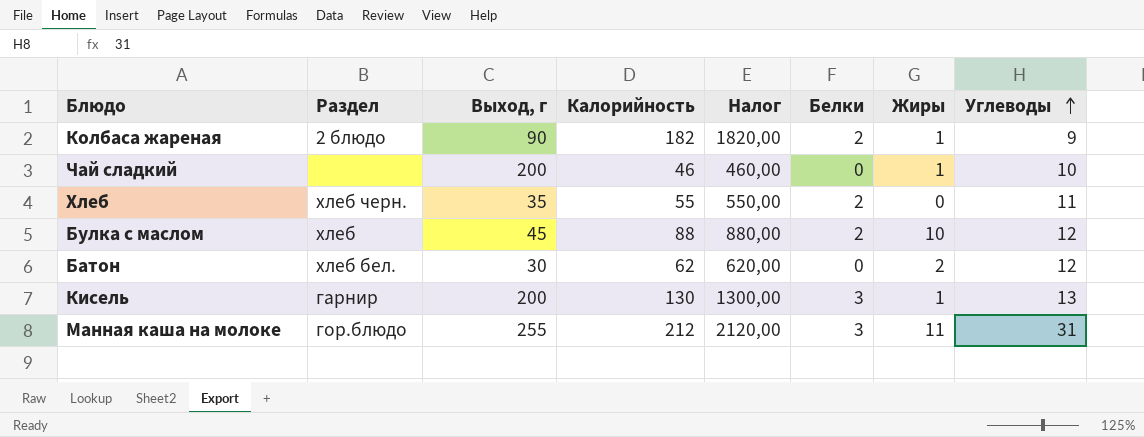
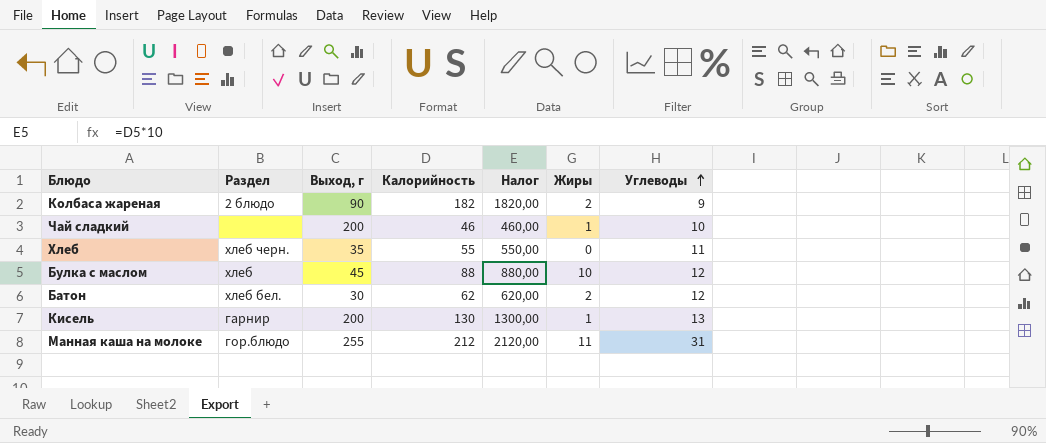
column Белки | position: 6 -> none
Колбаса жареная | Жиры: 1 -> 2

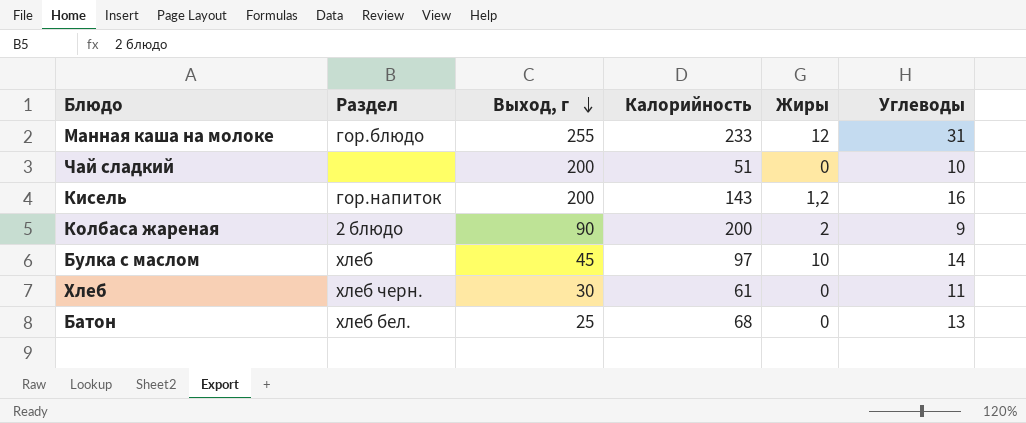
row order: Углеводы ascending -> Выход, г descending
column Налог | formula: [Калорийность] * 10 -> none
Манная каша на молоке | Калорийность: 212 -> 233
Манная каша на молоке | Жиры: 11 -> 12
Чай сладкий | Калорийность: 46 -> 51
Чай сладкий | Жиры: 1 -> 0
Кисель | Раздел: гарнир -> гор.напиток
Кисель | Калорийность: 130 -> 143
Кисель | Жиры: 1 -> 1,2
Кисель | Углеводы: 13 -> 16
Колбаса жареная | Калорийность: 182 -> 200
Булка с маслом | Калорийность: 88 -> 97
Булка с маслом | Углеводы: 12 -> 14
Хлеб | Выход, г: 35 -> 30
Хлеб | Калорийность: 55 -> 61
Батон | Выход, г: 30 -> 25
Батон | Калорийность: 62 -> 68
Батон | Жиры: 2 -> 0
Батон | Углеводы: 12 -> 13

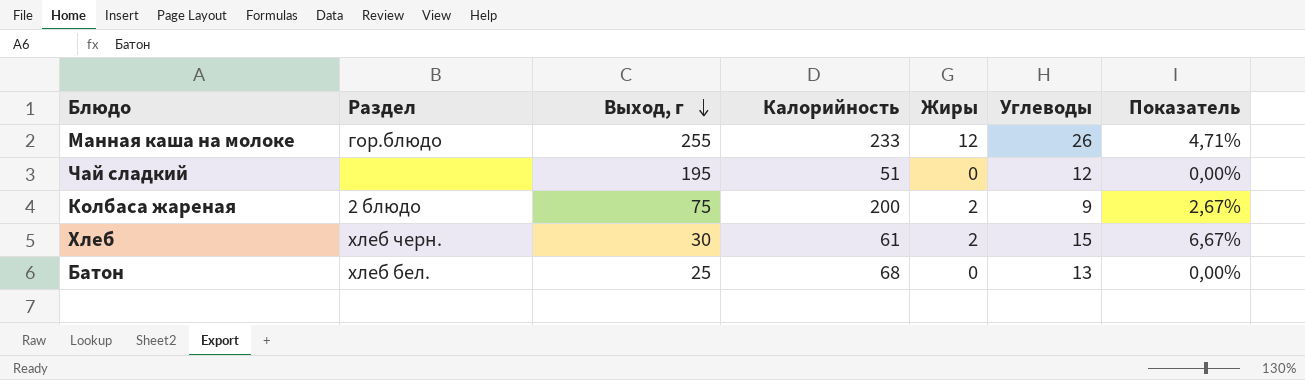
column Показатель | formula: none -> [Жиры] / [Выход, г]
row Кисель: гор.напиток | 200 | 143 | 1,2 | 16 -> none
row Булка с маслом: хлеб | 45 | 97 | 10 | 14 -> none
Манная каша на молоке | Углеводы: 31 -> 26
Чай сладкий | Выход, г: 200 -> 195
Чай сладкий | Углеводы: 10 -> 12
Колбаса жареная | Выход, г: 90 -> 75
Хлеб | Жиры: 0 -> 2
Хлеб | Углеводы: 11 -> 15

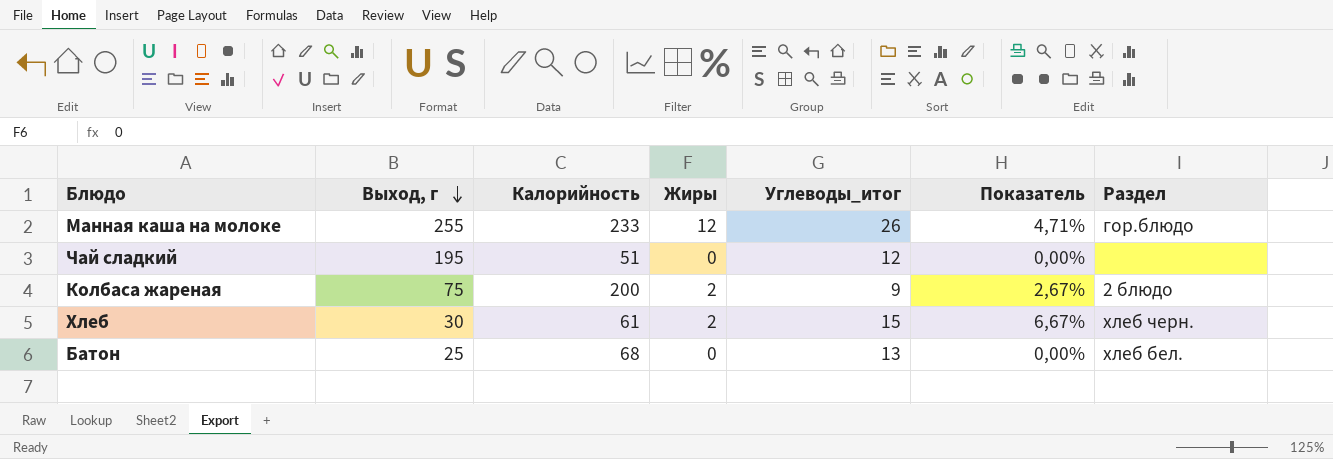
column name: Углеводы -> Углеводы_итог
column Раздел | position: 2 -> 7

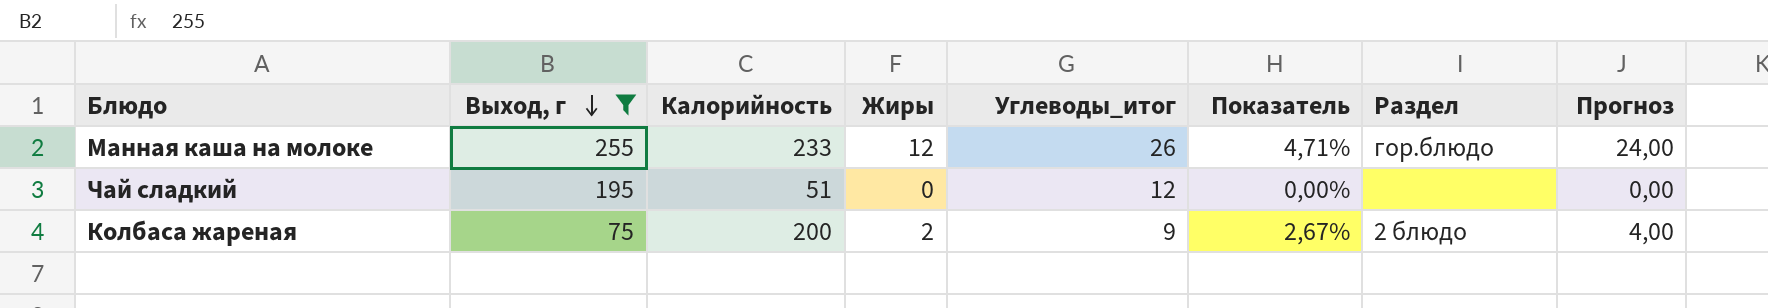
filter: none -> Выход, г >= 75
column Прогноз | formula: none -> [Жиры] * 2

